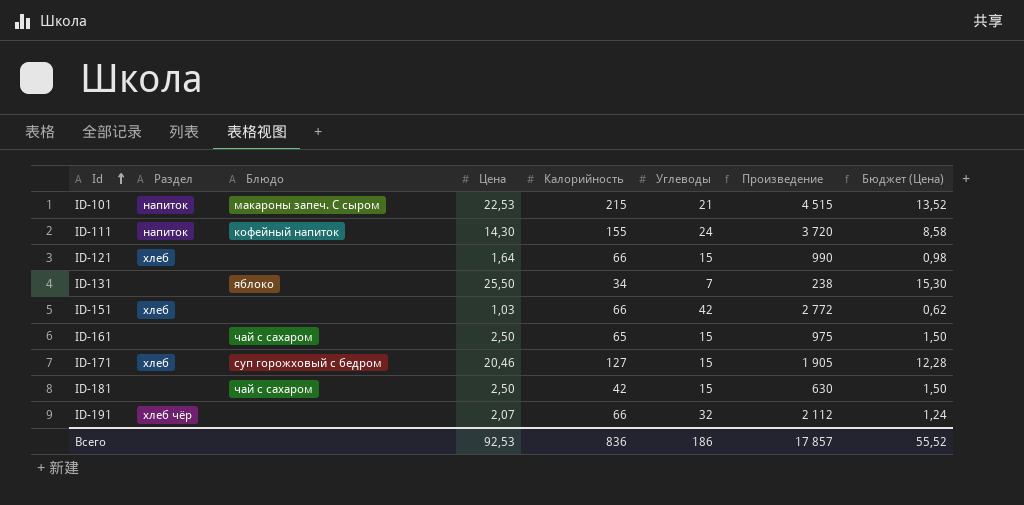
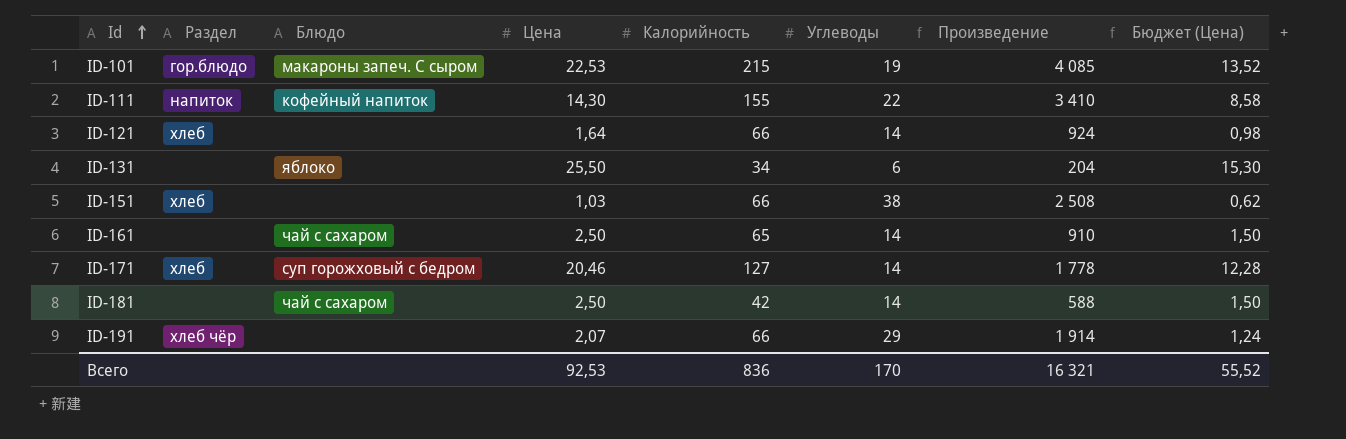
ID-101 | Раздел: напиток -> гор.блюдо
ID-101 | Углеводы: 21 -> 19
ID-101 | Произведение: 4 515 -> 4 085
ID-111 | Углеводы: 24 -> 22
ID-111 | Произведение: 3 720 -> 3 410
ID-121 | Углеводы: 15 -> 14
ID-121 | Произведение: 990 -> 924
ID-131 | Углеводы: 7 -> 6
ID-131 | Произведение: 238 -> 204
ID-151 | Углеводы: 42 -> 38
ID-151 | Произведение: 2 772 -> 2 508
ID-161 | Углеводы: 15 -> 14
ID-161 | Произведение: 975 -> 910
ID-171 | Углеводы: 15 -> 14
ID-171 | Произведение: 1 905 -> 1 778
ID-181 | Углеводы: 15 -> 14
ID-181 | Произведение: 630 -> 588
ID-191 | Углеводы: 32 -> 29
ID-191 | Произведение: 2 112 -> 1 914
Всего | Углеводы: 186 -> 170
Всего | Произведение: 17 857 -> 16 321

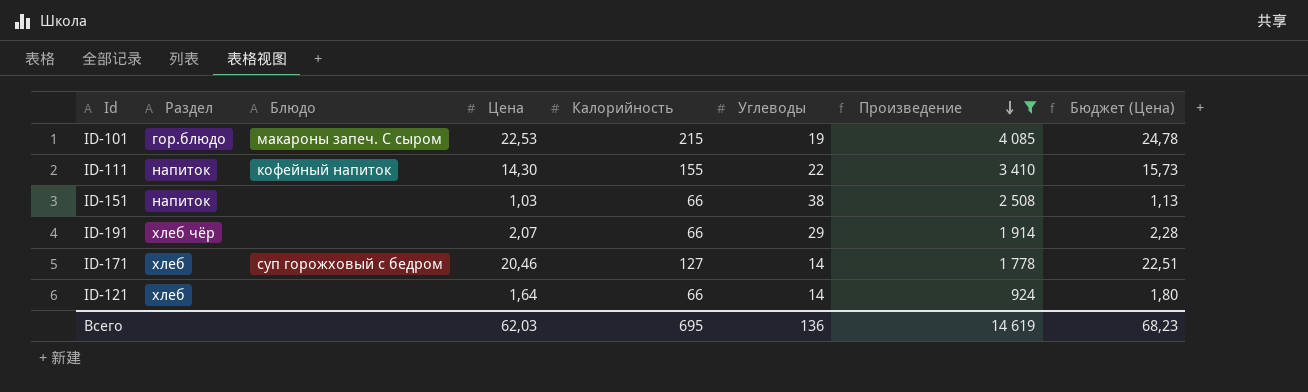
filter: none -> Произведение >= 924
row order: Id ascending -> Произведение descending
column Бюджет (Цена) | formula: [Цена] * 0,6 -> [Цена] * 1,1
ID-151 | Раздел: хлеб -> напиток
Всего | Цена: 92,53 -> 62,03
Всего | Калорийность: 836 -> 695
Всего | Углеводы: 170 -> 136
Всего | Произведение: 16 321 -> 14 619
Всего | Бюджет (Цена): 55,52 -> 68,23

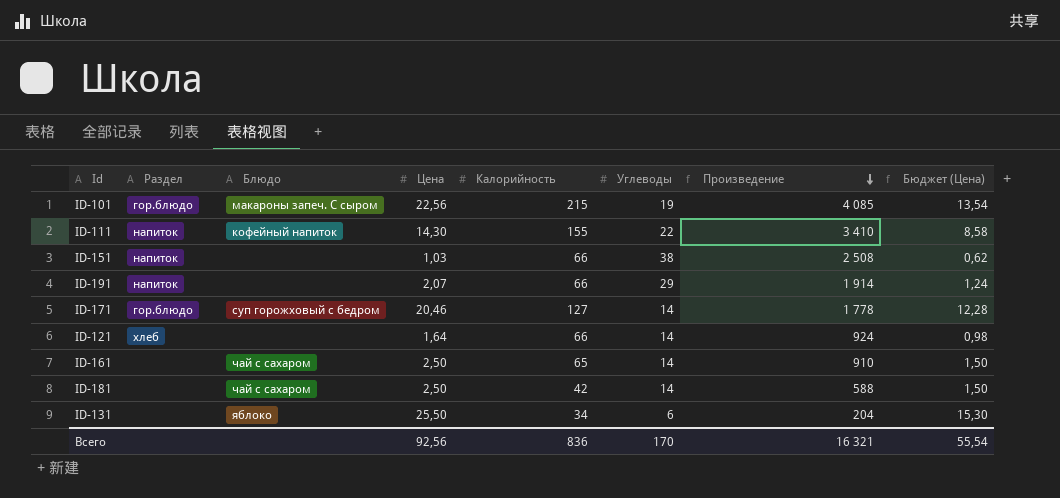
filter: Произведение >= 924 -> none
column Бюджет (Цена) | formula: [Цена] * 1,1 -> [Цена] * 0,6
ID-101 | Цена: 22,53 -> 22,56
ID-191 | Раздел: хлеб чёр -> напиток
ID-171 | Раздел: хлеб -> гор.блюдо
Всего | Цена: 62,03 -> 92,56
Всего | Калорийность: 695 -> 836
Всего | Углеводы: 136 -> 170
Всего | Произведение: 14 619 -> 16 321
Всего | Бюджет (Цена): 68,23 -> 55,54

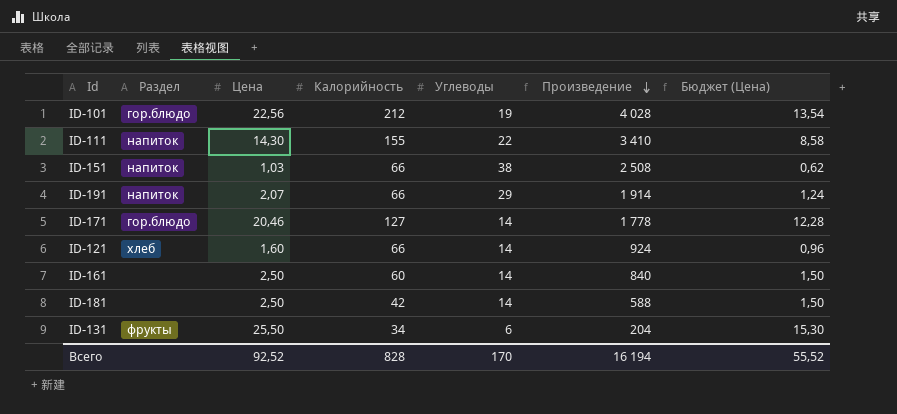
column Блюдо | position: 3 -> none
ID-101 | Калорийность: 215 -> 212
ID-101 | Произведение: 4 085 -> 4 028
ID-121 | Цена: 1,64 -> 1,60
ID-121 | Бюджет (Цена): 0,98 -> 0,96
ID-161 | Калорийность: 65 -> 60
ID-161 | Произведение: 910 -> 840
ID-131 | Раздел: none -> фрукты
Всего | Цена: 92,56 -> 92,52
Всего | Калорийность: 836 -> 828
Всего | Произведение: 16 321 -> 16 194
Всего | Бюджет (Цена): 55,54 -> 55,52

